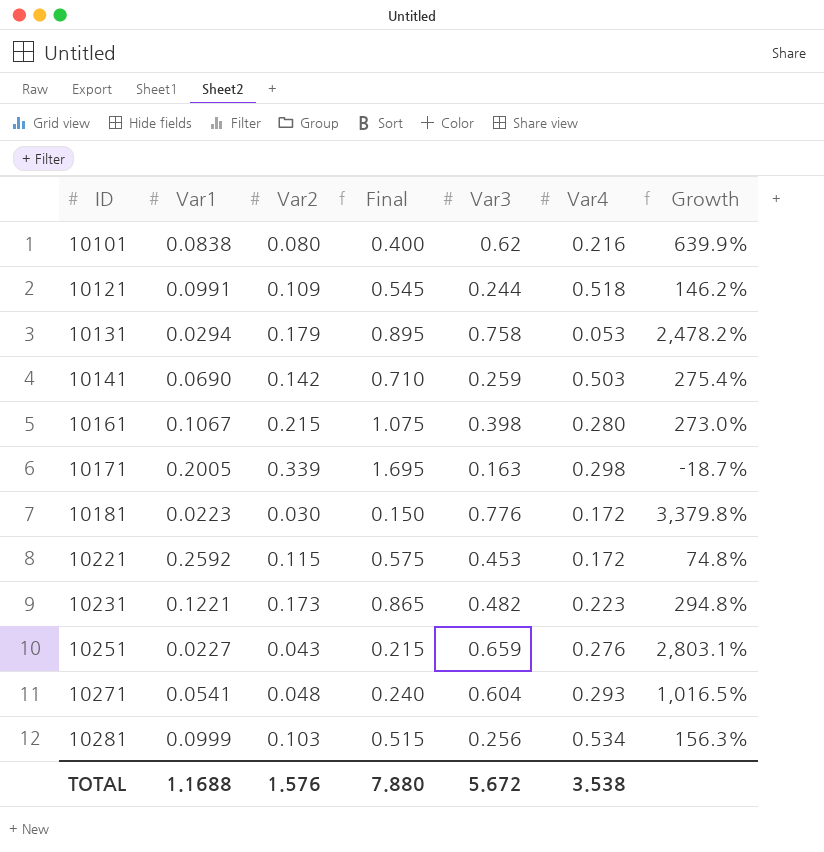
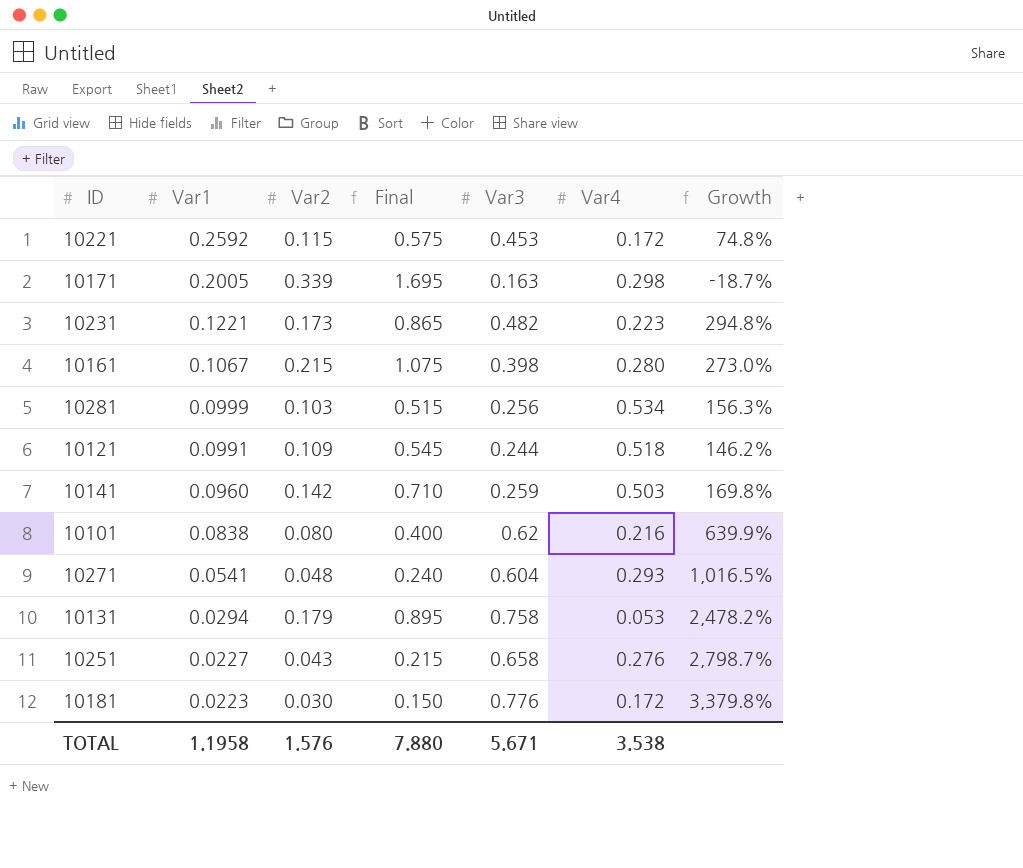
row order: ID ascending -> Var1 descending
10141 | Var1: 0.0690 -> 0.0960
10141 | Growth: 275.4% -> 169.8%
10251 | Var3: 0.659 -> 0.658
10251 | Growth: 2,803.1% -> 2,798.7%
TOTAL | Var1: 1.1688 -> 1.1958
TOTAL | Var3: 5.672 -> 5.671

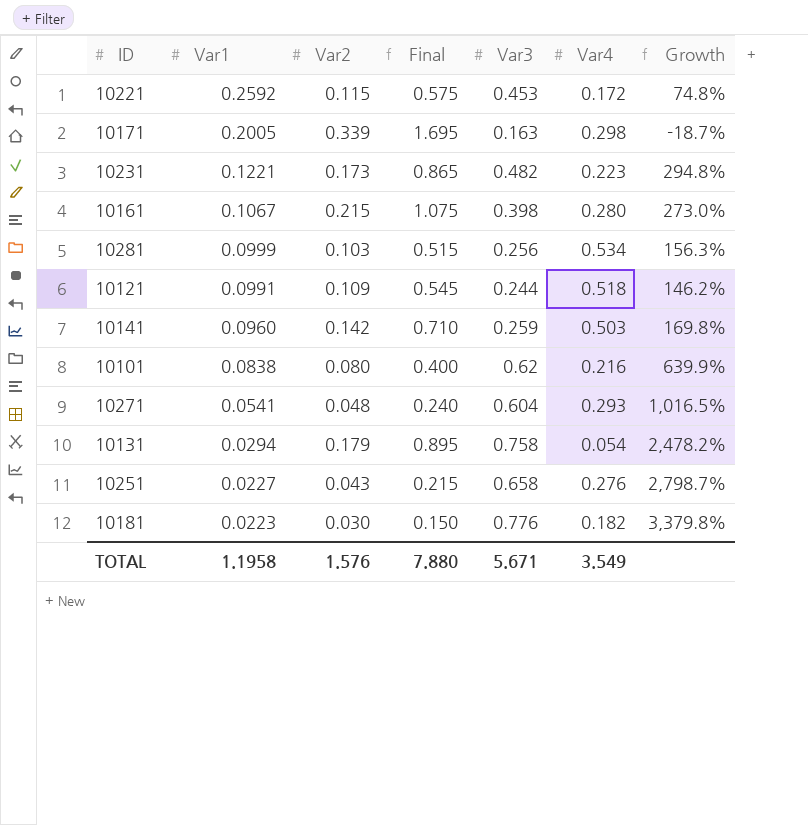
10131 | Var4: 0.053 -> 0.054
10181 | Var4: 0.172 -> 0.182
TOTAL | Var4: 3.538 -> 3.549

